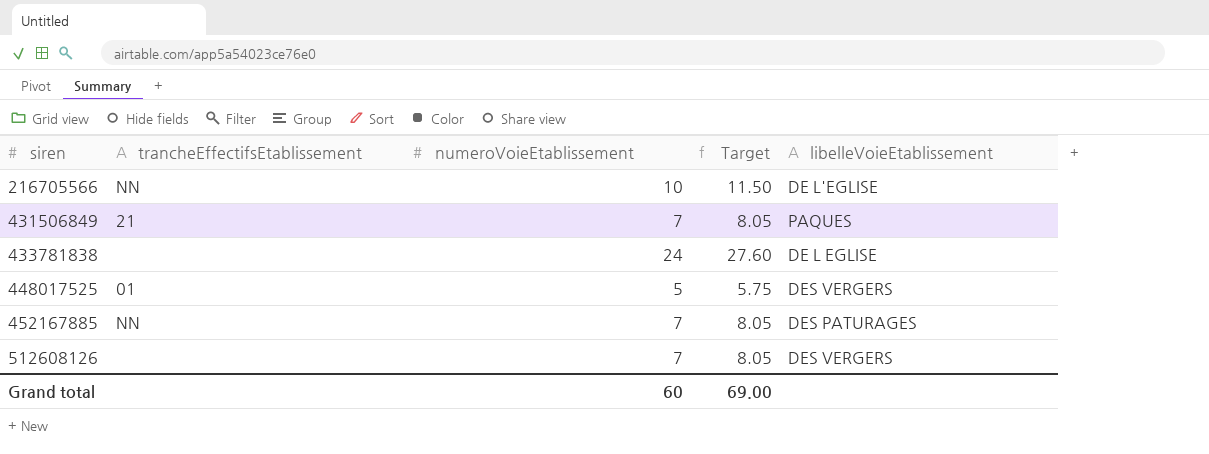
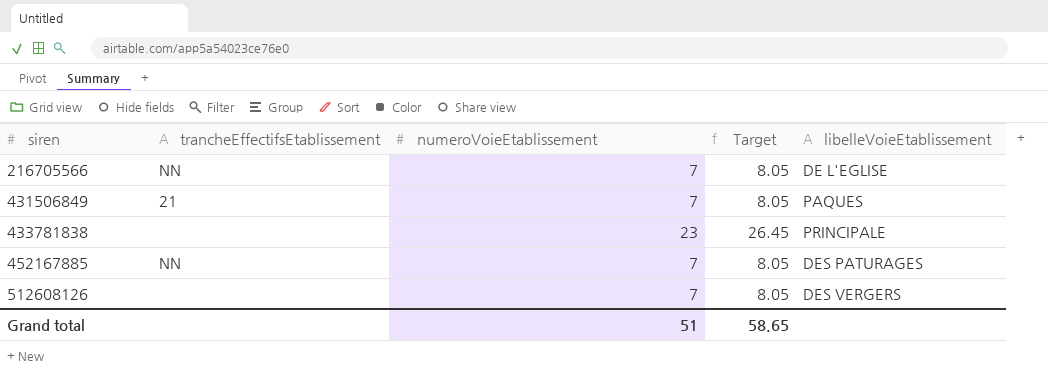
row 448017525: 01 | 5 | 5.75 | DES VERGERS -> none
216705566 | numeroVoieEtablissement: 10 -> 7
216705566 | Target: 11.50 -> 8.05
433781838 | numeroVoieEtablissement: 24 -> 23
433781838 | Target: 27.60 -> 26.45
433781838 | libelleVoieEtablissement: DE L EGLISE -> PRINCIPALE
Grand total | numeroVoieEtablissement: 60 -> 51
Grand total | Target: 69.00 -> 58.65

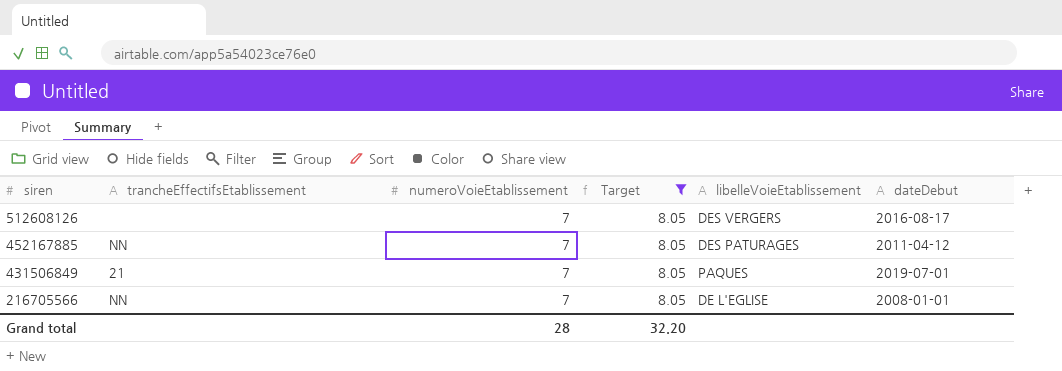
filter: none -> Target = 8.05
row order: siren ascending -> siren descending
column dateDebut | position: none -> 6
Grand total | numeroVoieEtablissement: 51 -> 28
Grand total | Target: 58.65 -> 32.20

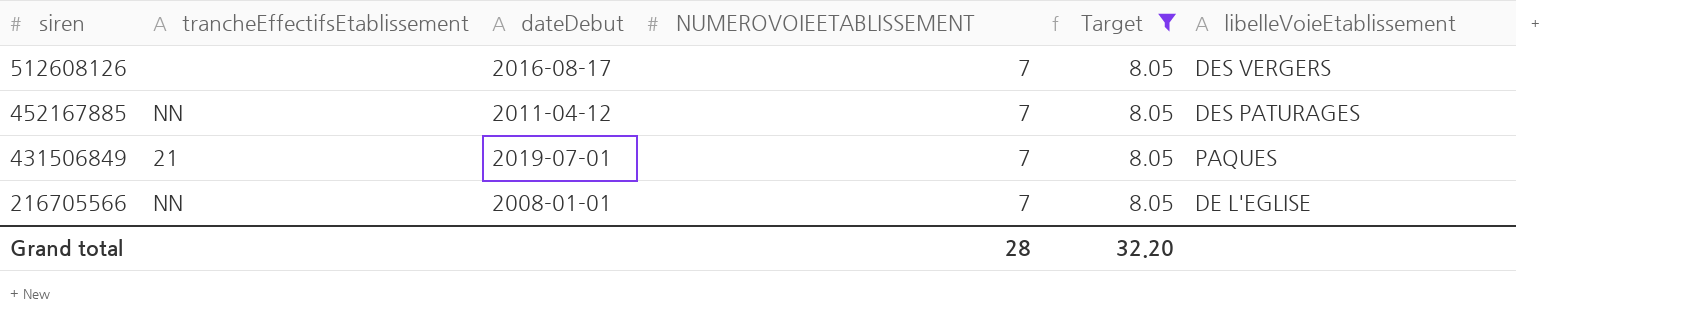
column dateDebut | position: 6 -> 3
column name: numeroVoieEtablissement -> NUMEROVOIEETABLISSEMENT

